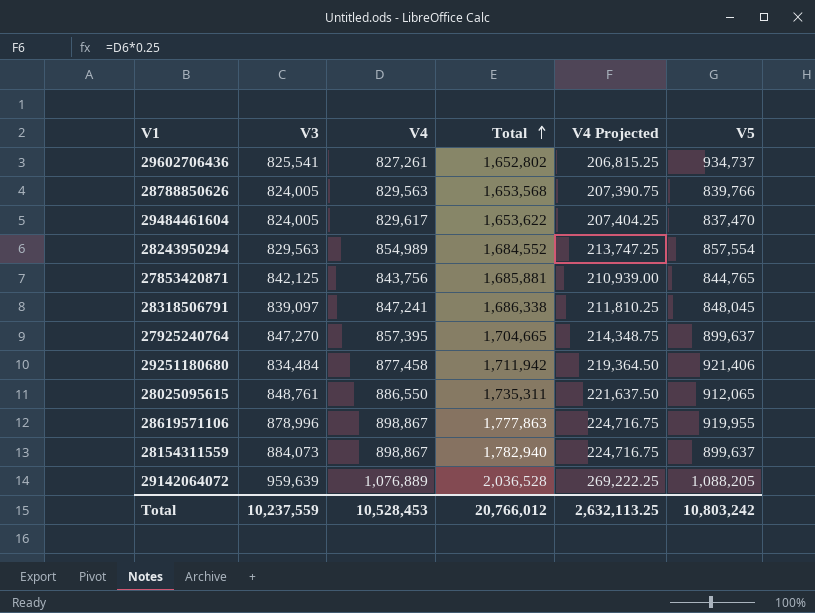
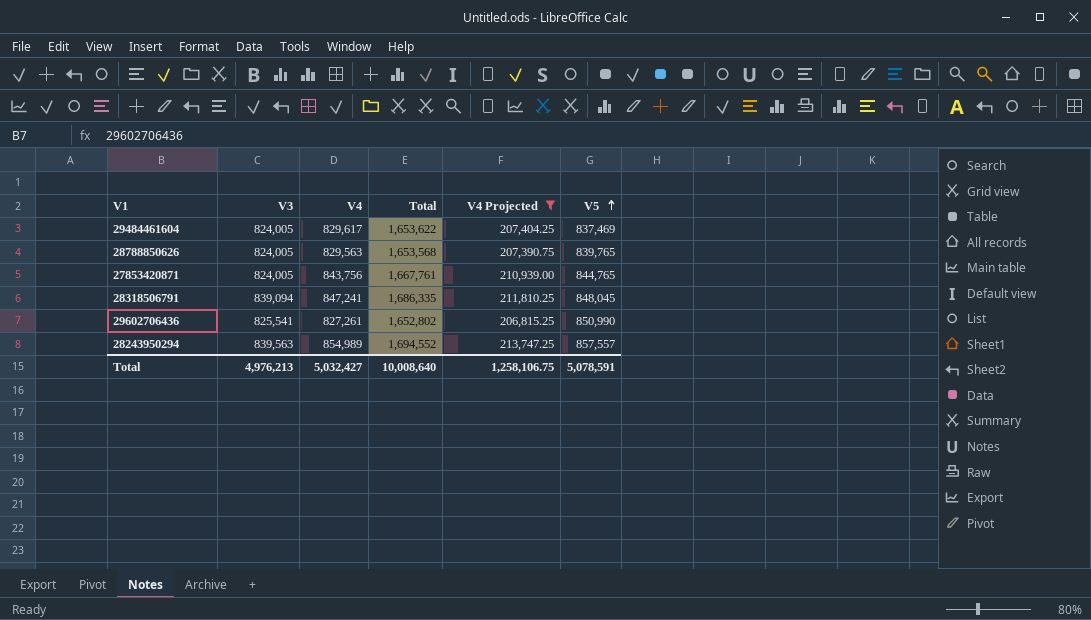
filter: none -> V4 Projected <= 213,747.25
row order: Total ascending -> V5 ascending
29484461604 | V5: 837,470 -> 837,469
28788850626 | V5: 839,766 -> 839,765
27853420871 | V3: 842,125 -> 824,005
27853420871 | Total: 1,685,881 -> 1,667,761
28318506791 | V3: 839,097 -> 839,094
28318506791 | Total: 1,686,338 -> 1,686,335
29602706436 | V5: 934,737 -> 850,990
28243950294 | V3: 829,563 -> 839,563
28243950294 | Total: 1,684,552 -> 1,694,552
28243950294 | V5: 857,554 -> 857,557
Total | V3: 10,237,559 -> 4,976,213
Total | V4: 10,528,453 -> 5,032,427
Total | Total: 20,766,012 -> 10,008,640
Total | V4 Projected: 2,632,113.25 -> 1,258,106.75
Total | V5: 10,803,242 -> 5,078,591

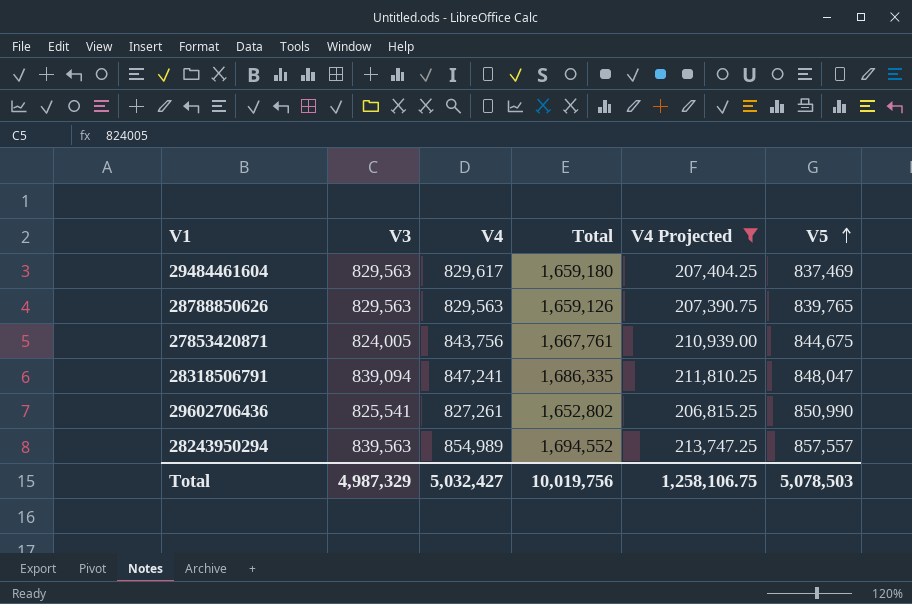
29484461604 | V3: 824,005 -> 829,563
29484461604 | Total: 1,653,622 -> 1,659,180
28788850626 | V3: 824,005 -> 829,563
28788850626 | Total: 1,653,568 -> 1,659,126
27853420871 | V5: 844,765 -> 844,675
28318506791 | V5: 848,045 -> 848,047
Total | V3: 4,976,213 -> 4,987,329
Total | Total: 10,008,640 -> 10,019,756
Total | V5: 5,078,591 -> 5,078,503

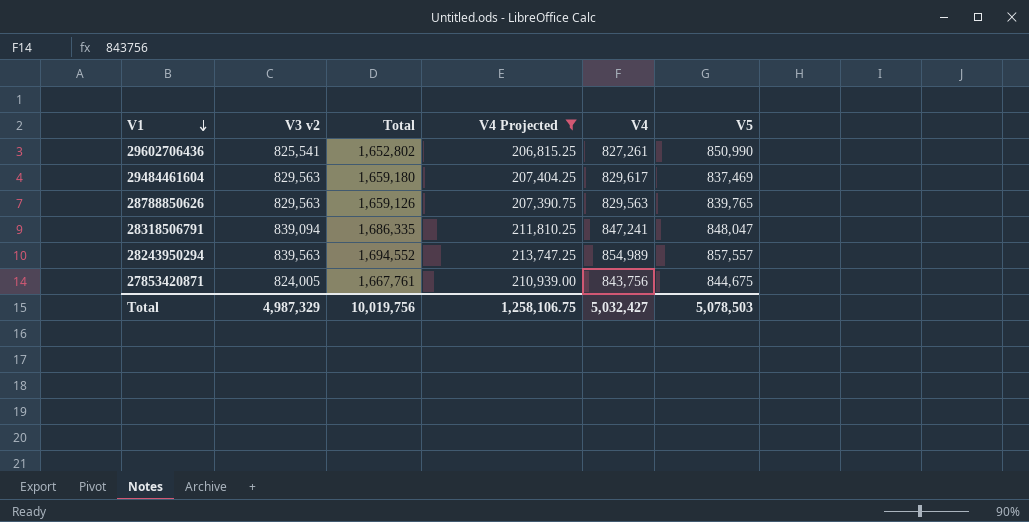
row order: V5 ascending -> V1 descending
column name: V3 -> V3 v2
column V4 | position: 3 -> 5

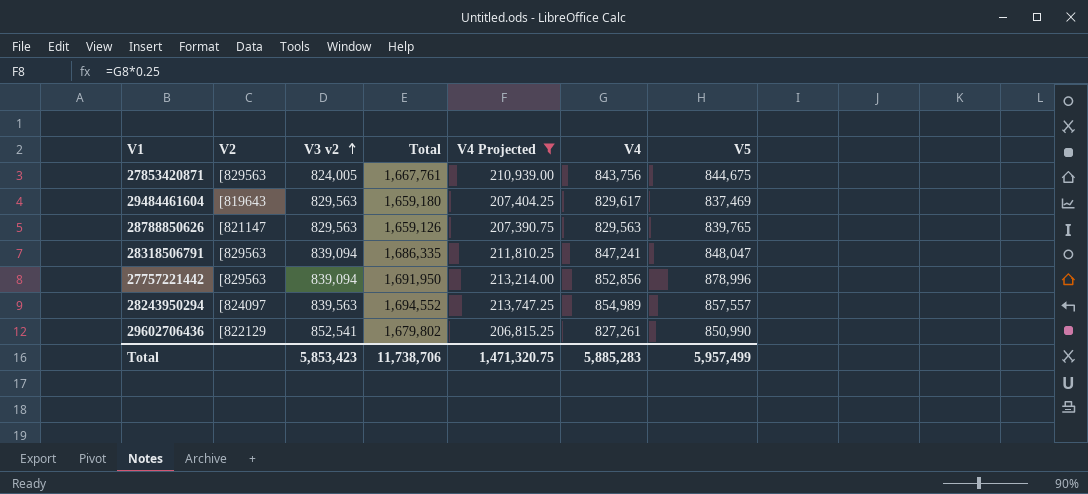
row order: V1 descending -> V3 v2 ascending
column V2 | position: none -> 2
row 27757221442: none -> [829563 | 839,094 | 1,691,950 | 213,214.00 | 852,856 | 878,996
29602706436 | V3 v2: 825,541 -> 852,541
29602706436 | Total: 1,652,802 -> 1,679,802
Total | V3 v2: 4,987,329 -> 5,853,423
Total | Total: 10,019,756 -> 11,738,706
Total | V4 Projected: 1,258,106.75 -> 1,471,320.75
Total | V4: 5,032,427 -> 5,885,283
Total | V5: 5,078,503 -> 5,957,499

